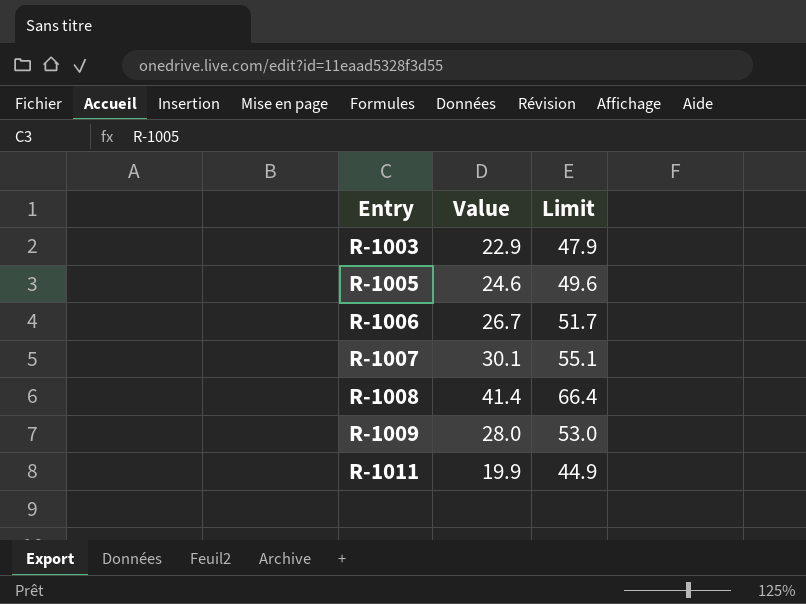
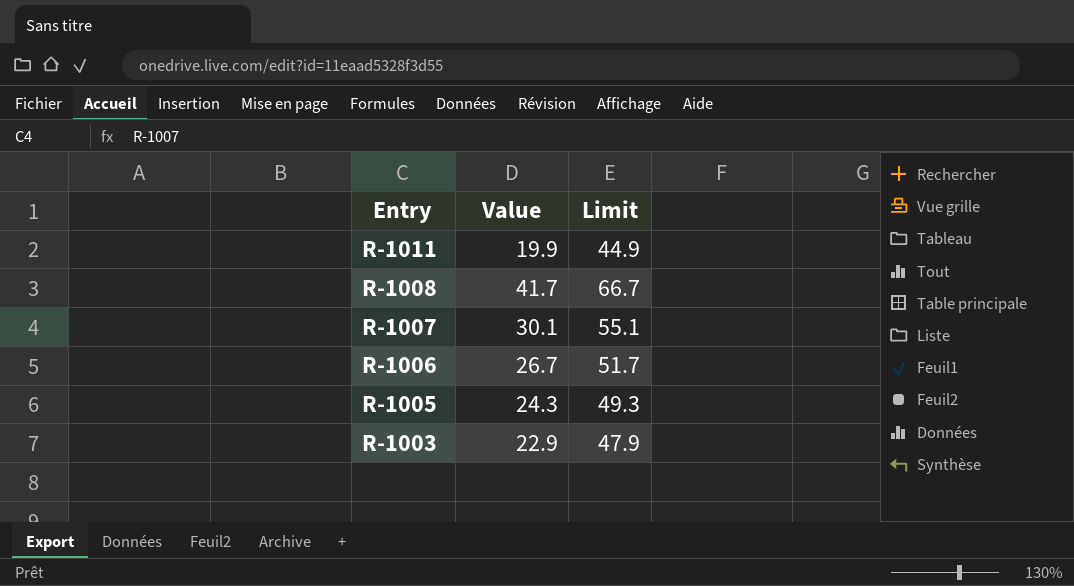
row order: Entry ascending -> Entry descending
row R-1009: 28.0 | 53.0 -> none
R-1008 | Value: 41.4 -> 41.7
R-1008 | Limit: 66.4 -> 66.7
R-1005 | Value: 24.6 -> 24.3
R-1005 | Limit: 49.6 -> 49.3

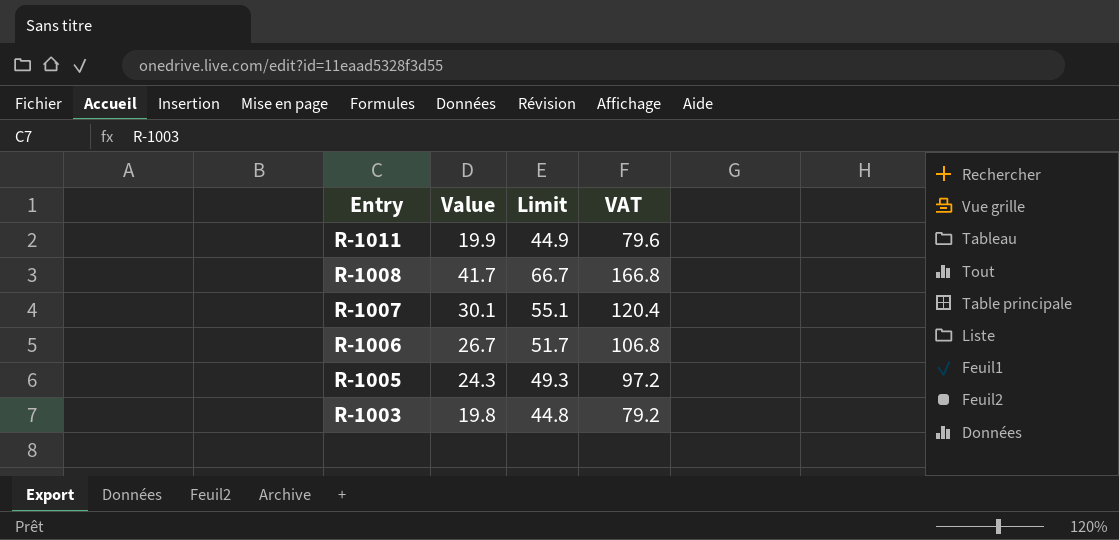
column VAT | formula: none -> [Value] * 4
R-1003 | Value: 22.9 -> 19.8
R-1003 | Limit: 47.9 -> 44.8

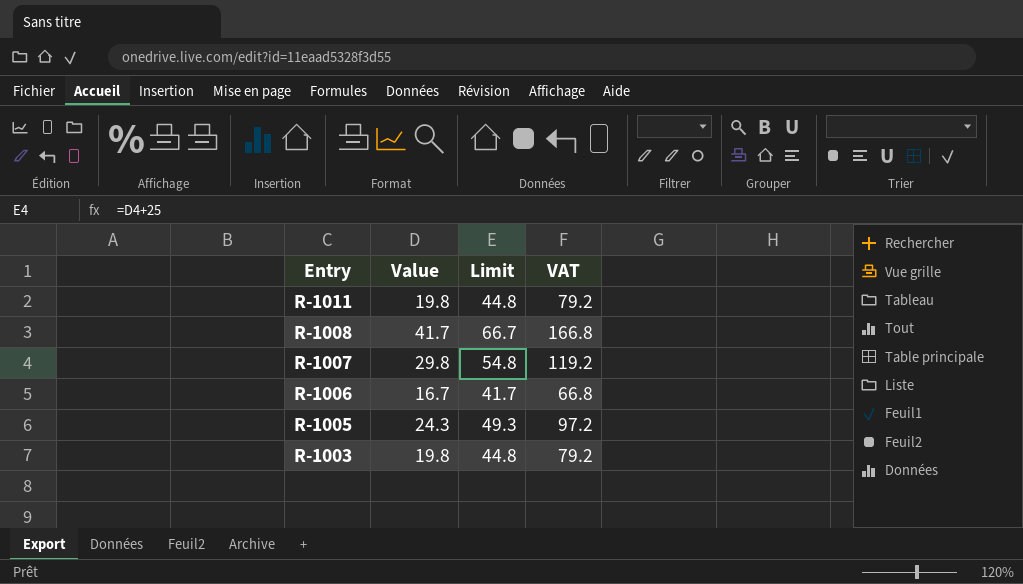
R-1011 | Value: 19.9 -> 19.8
R-1011 | Limit: 44.9 -> 44.8
R-1011 | VAT: 79.6 -> 79.2
R-1007 | Value: 30.1 -> 29.8
R-1007 | Limit: 55.1 -> 54.8
R-1007 | VAT: 120.4 -> 119.2
R-1006 | Value: 26.7 -> 16.7
R-1006 | Limit: 51.7 -> 41.7
R-1006 | VAT: 106.8 -> 66.8

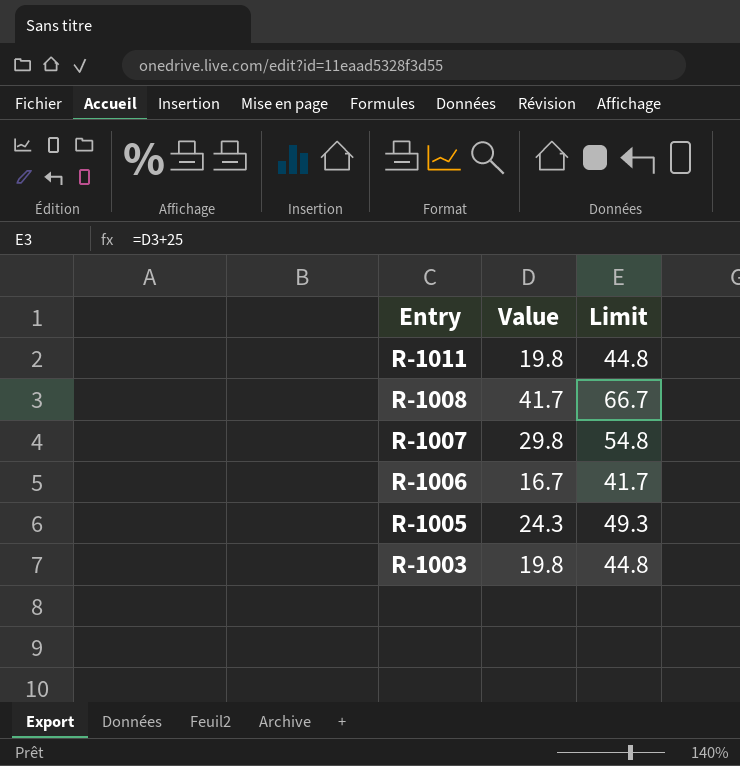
column VAT | formula: [Value] * 4 -> none

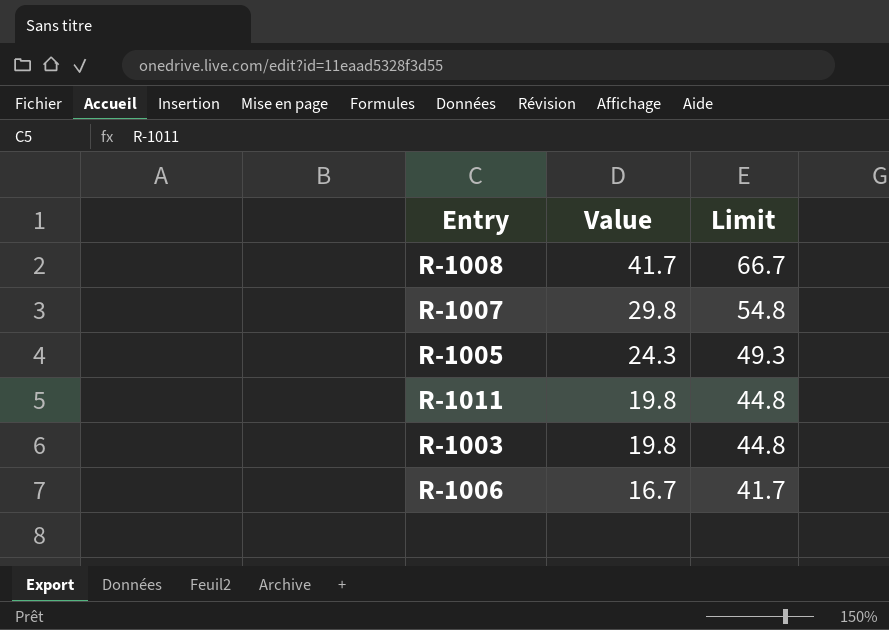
row order: Entry descending -> Value descending

